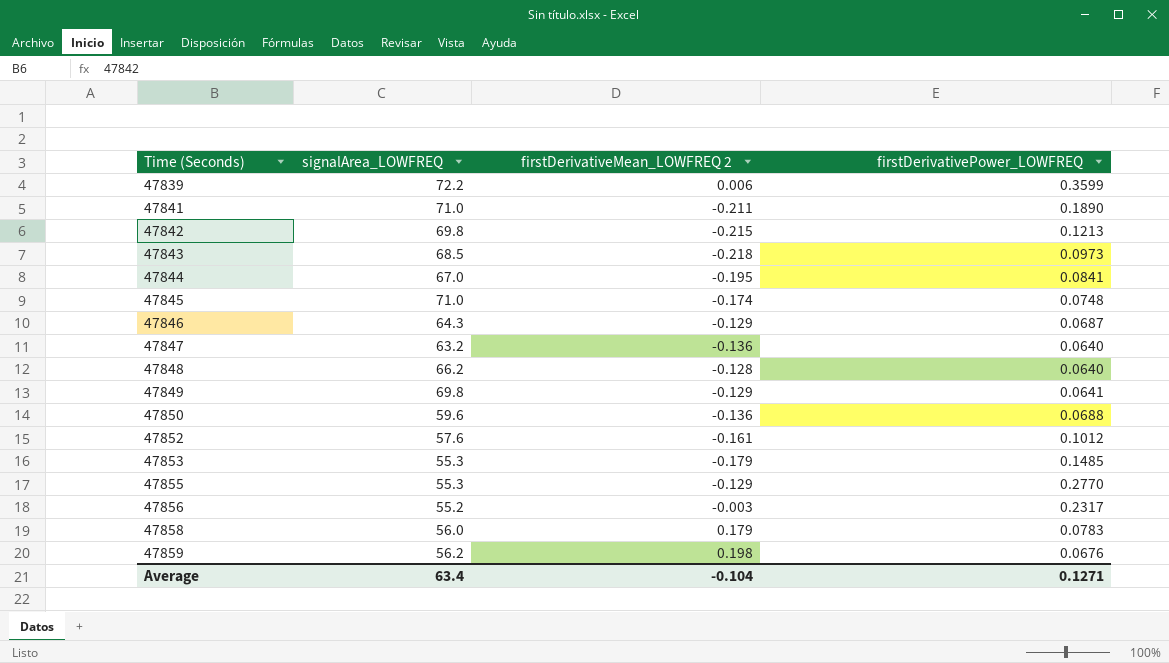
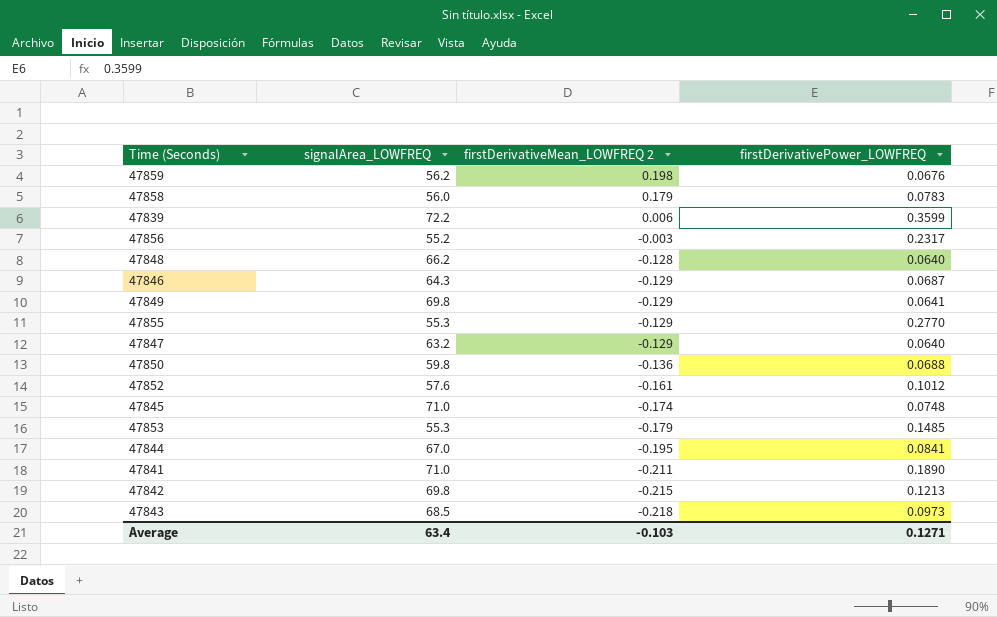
row order: Time (Seconds) ascending -> firstDerivativeMean_LOWFREQ 2 descending
47847 | firstDerivativeMean_LOWFREQ 2: -0.136 -> -0.129
47850 | signalArea_LOWFREQ: 59.6 -> 59.8
Average | firstDerivativeMean_LOWFREQ 2: -0.104 -> -0.103

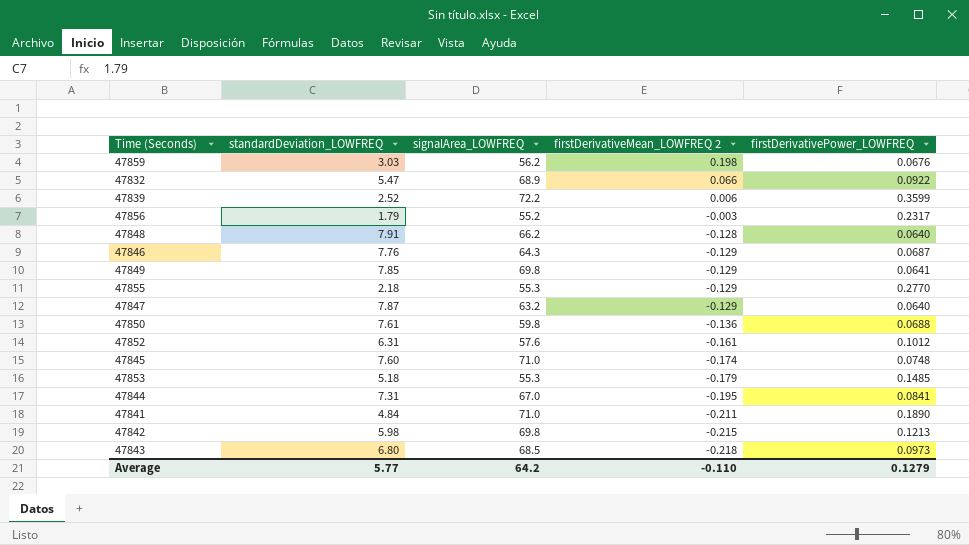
column standardDeviation_LOWFREQ | position: none -> 2
row 47858: 56.0 | 0.179 | 0.0783 -> none
row 47832: none -> 5.47 | 68.9 | 0.066 | 0.0922
Average | signalArea_LOWFREQ: 63.4 -> 64.2
Average | firstDerivativeMean_LOWFREQ 2: -0.103 -> -0.110
Average | firstDerivativePower_LOWFREQ: 0.1271 -> 0.1279

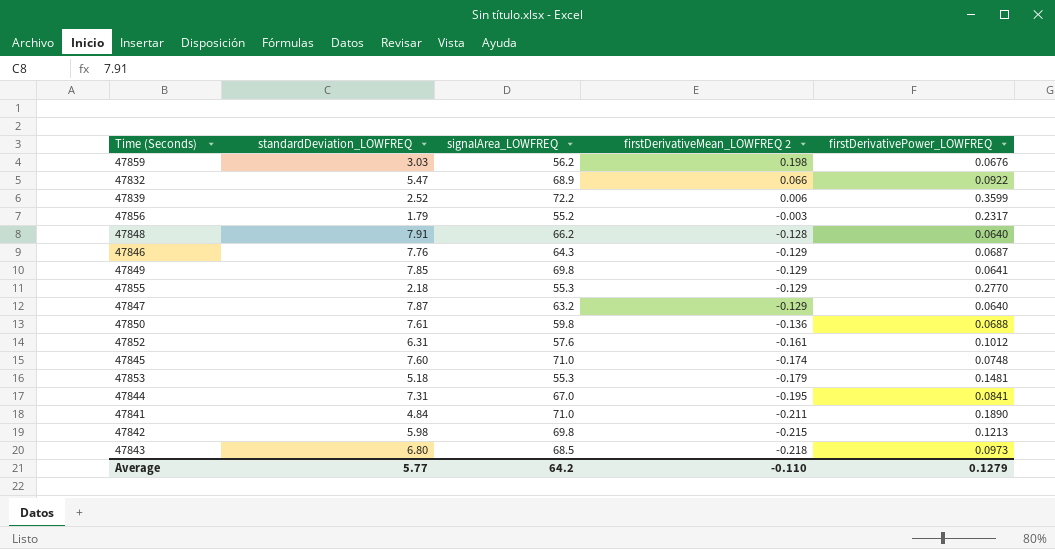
47853 | firstDerivativePower_LOWFREQ: 0.1485 -> 0.1481

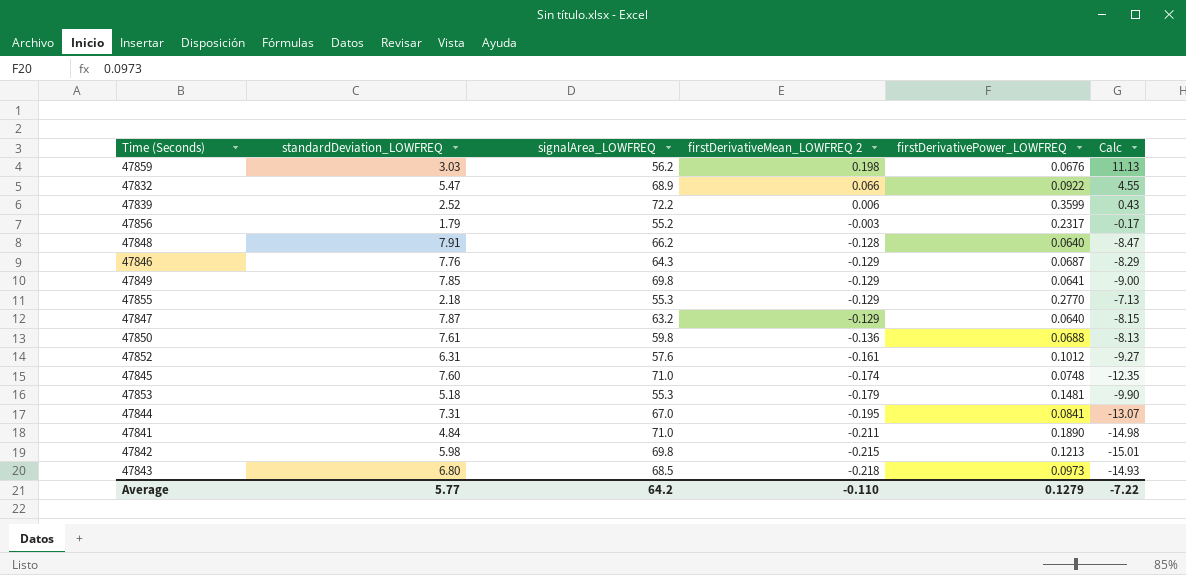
column Calc | formula: none -> [signalArea_LOWFREQ] * [firstDerivativeMean_LOWFREQ 2]

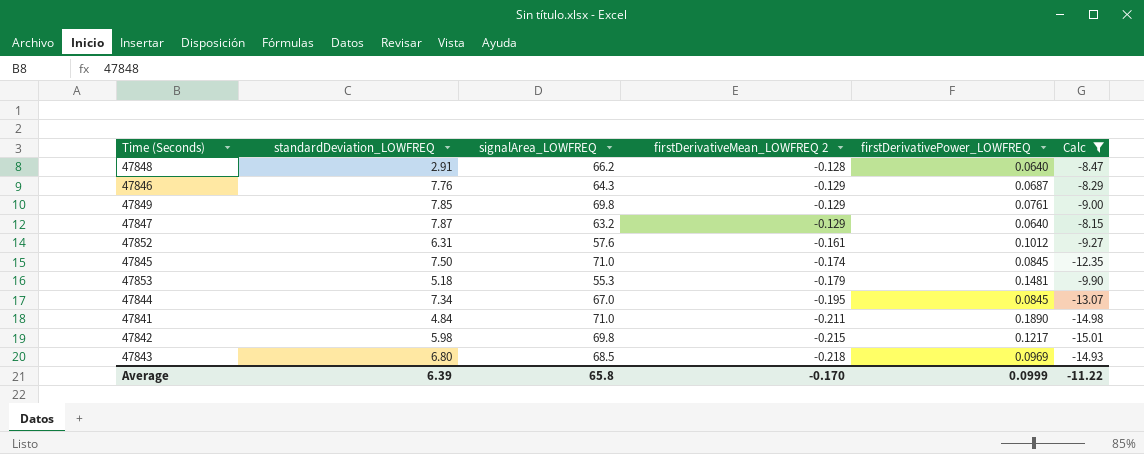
filter: none -> Calc <= -8.15
47848 | standardDeviation_LOWFREQ: 7.91 -> 2.91
47849 | firstDerivativePower_LOWFREQ: 0.0641 -> 0.0761
47845 | standardDeviation_LOWFREQ: 7.60 -> 7.50
47845 | firstDerivativePower_LOWFREQ: 0.0748 -> 0.0845
47844 | standardDeviation_LOWFREQ: 7.31 -> 7.34
47844 | firstDerivativePower_LOWFREQ: 0.0841 -> 0.0845
47842 | firstDerivativePower_LOWFREQ: 0.1213 -> 0.1217
47843 | firstDerivativePower_LOWFREQ: 0.0973 -> 0.0969
Average | standardDeviation_LOWFREQ: 5.77 -> 6.39
Average | signalArea_LOWFREQ: 64.2 -> 65.8
Average | firstDerivativeMean_LOWFREQ 2: -0.110 -> -0.170
Average | firstDerivativePower_LOWFREQ: 0.1279 -> 0.0999
Average | Calc: -7.22 -> -11.22

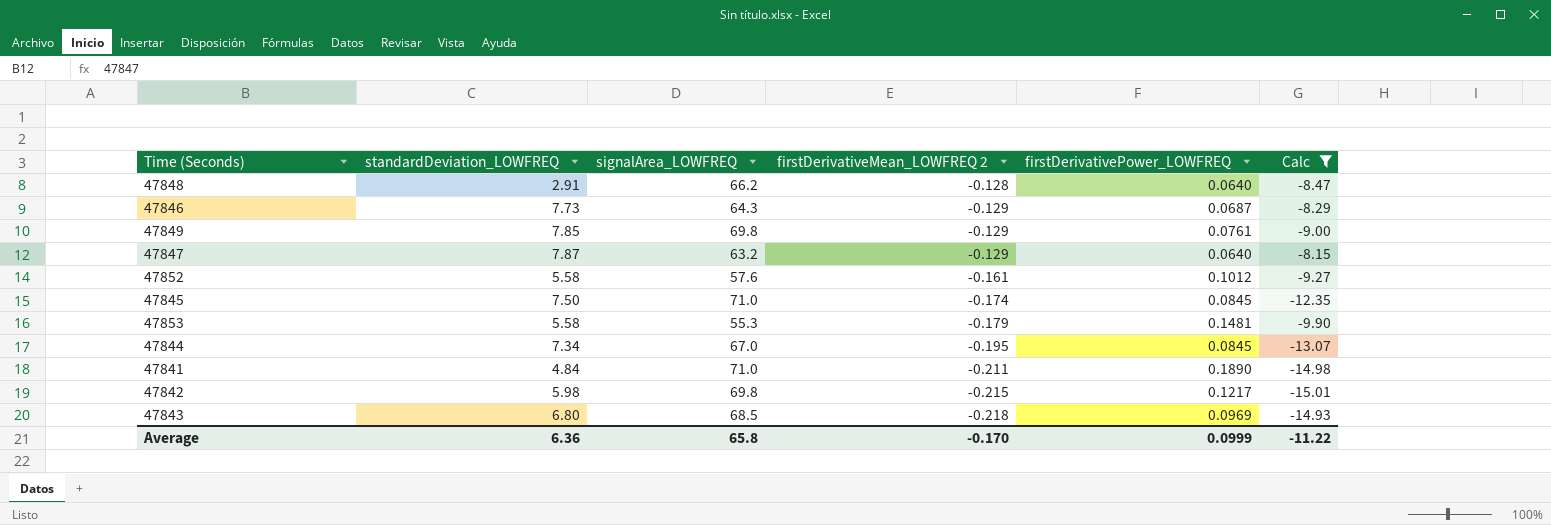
47846 | standardDeviation_LOWFREQ: 7.76 -> 7.73
47852 | standardDeviation_LOWFREQ: 6.31 -> 5.58
47853 | standardDeviation_LOWFREQ: 5.18 -> 5.58
Average | standardDeviation_LOWFREQ: 6.39 -> 6.36

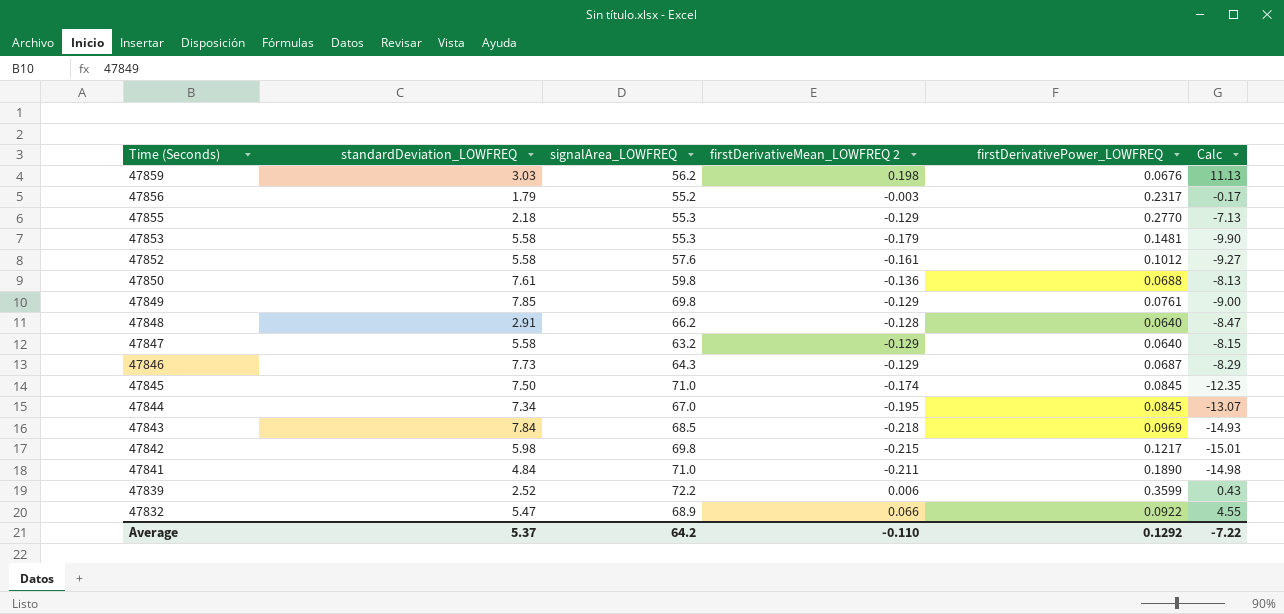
filter: Calc <= -8.15 -> none
row order: firstDerivativeMean_LOWFREQ 2 descending -> Time (Seconds) descending
47847 | standardDeviation_LOWFREQ: 7.87 -> 5.58
47843 | standardDeviation_LOWFREQ: 6.80 -> 7.84
Average | standardDeviation_LOWFREQ: 6.36 -> 5.37
Average | signalArea_LOWFREQ: 65.8 -> 64.2
Average | firstDerivativeMean_LOWFREQ 2: -0.170 -> -0.110
Average | firstDerivativePower_LOWFREQ: 0.0999 -> 0.1292
Average | Calc: -11.22 -> -7.22

